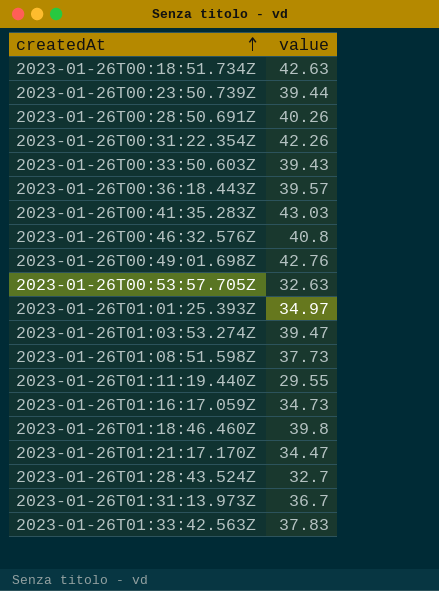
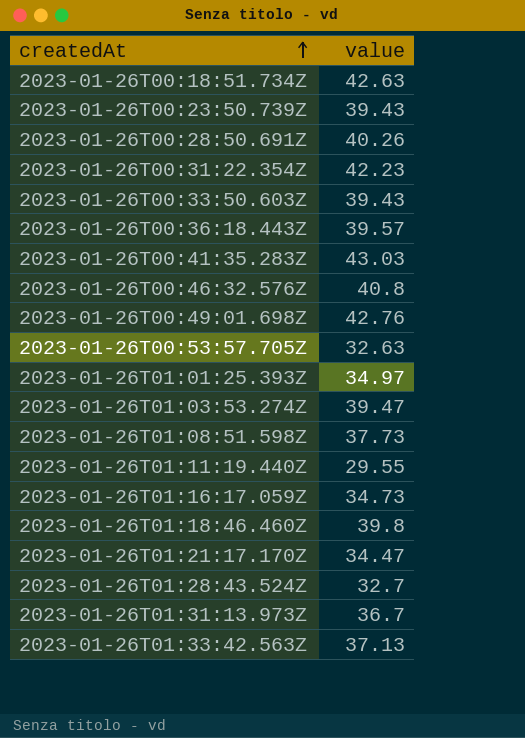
2023-01-26T00:23:50.739Z | value: 39.44 -> 39.43
2023-01-26T00:31:22.354Z | value: 42.26 -> 42.23
2023-01-26T01:33:42.563Z | value: 37.83 -> 37.13

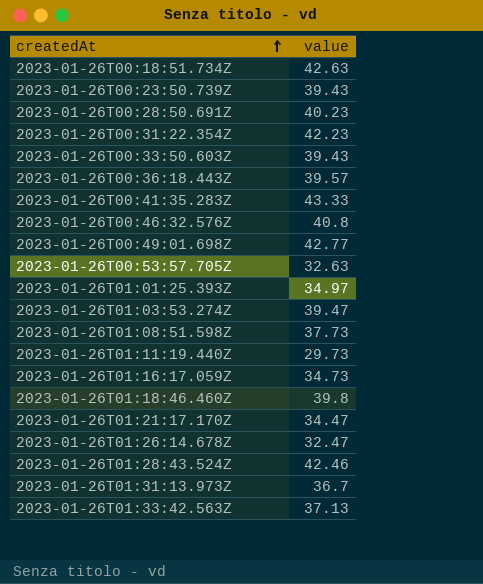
2023-01-26T00:28:50.691Z | value: 40.26 -> 40.23
2023-01-26T00:41:35.283Z | value: 43.03 -> 43.33
2023-01-26T00:49:01.698Z | value: 42.76 -> 42.77
2023-01-26T01:11:19.440Z | value: 29.55 -> 29.73
row 2023-01-26T01:26:14.678Z: none -> 32.47
2023-01-26T01:28:43.524Z | value: 32.7 -> 42.46

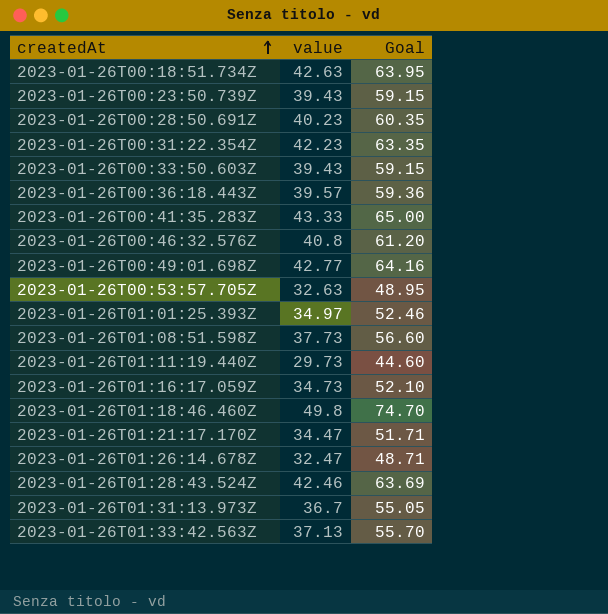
column Goal | formula: none -> [value] * 1.5
row 2023-01-26T01:03:53.274Z: 39.47 -> none
2023-01-26T01:18:46.460Z | value: 39.8 -> 49.8

